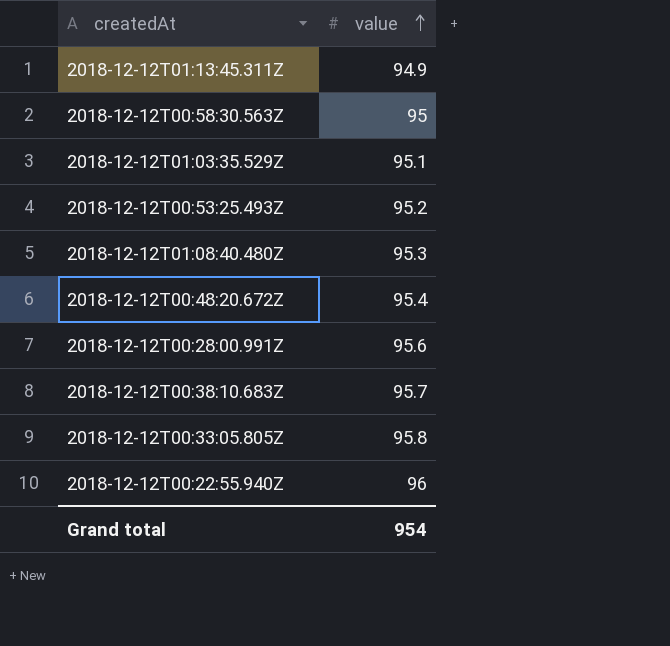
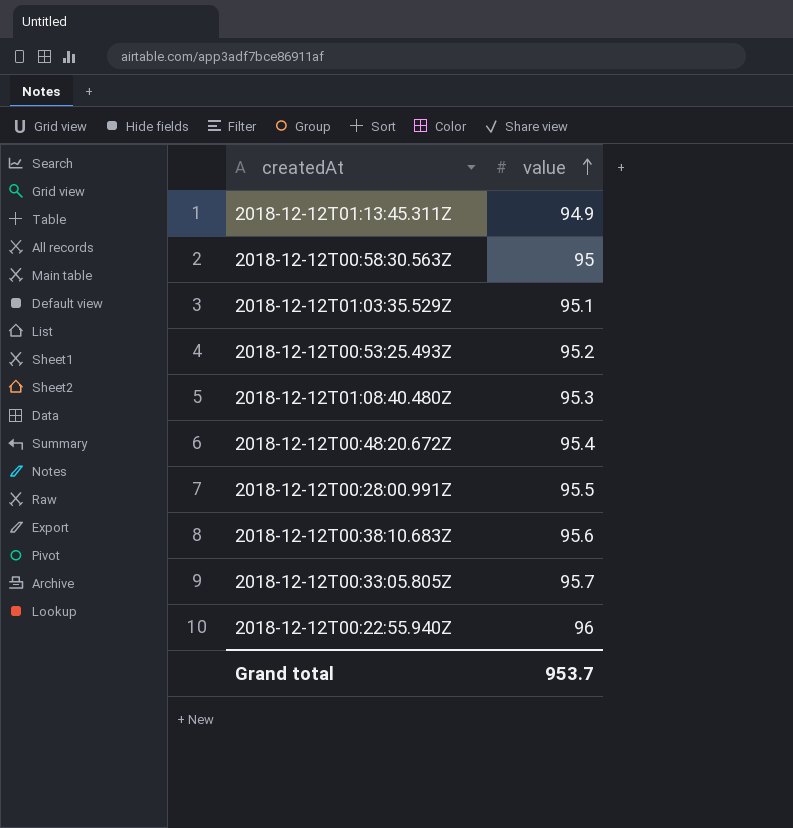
2018-12-12T00:28:00.991Z | value: 95.6 -> 95.5
2018-12-12T00:38:10.683Z | value: 95.7 -> 95.6
2018-12-12T00:33:05.805Z | value: 95.8 -> 95.7
Grand total | value: 954 -> 953.7

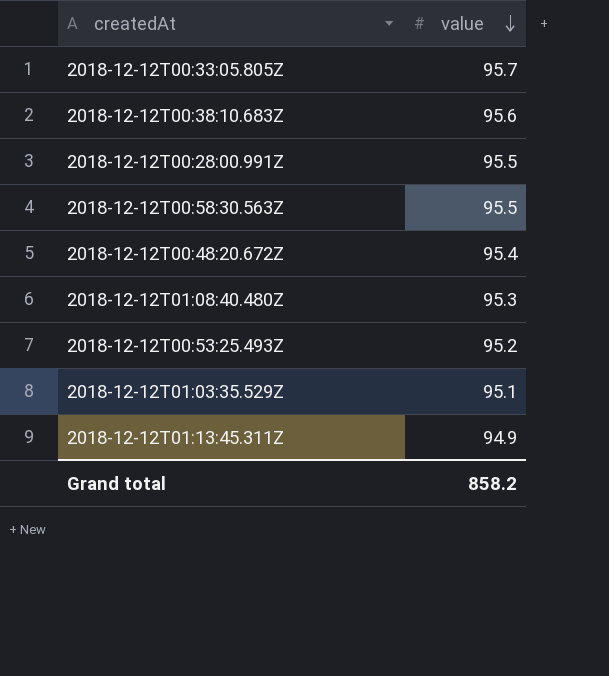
row order: value ascending -> value descending
row 2018-12-12T00:22:55.940Z: 96 -> none
2018-12-12T00:58:30.563Z | value: 95 -> 95.5
Grand total | value: 953.7 -> 858.2

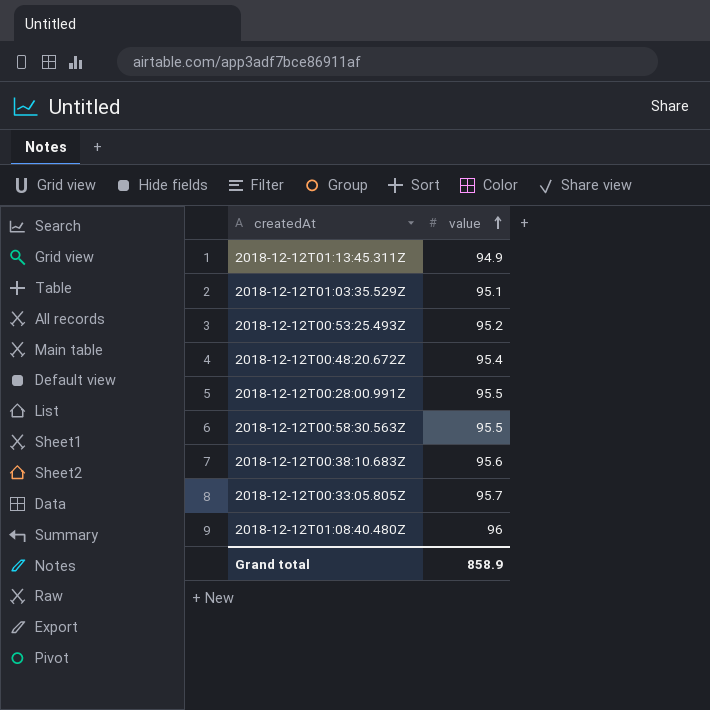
row order: value descending -> value ascending
2018-12-12T01:08:40.480Z | value: 95.3 -> 96
Grand total | value: 858.2 -> 858.9

